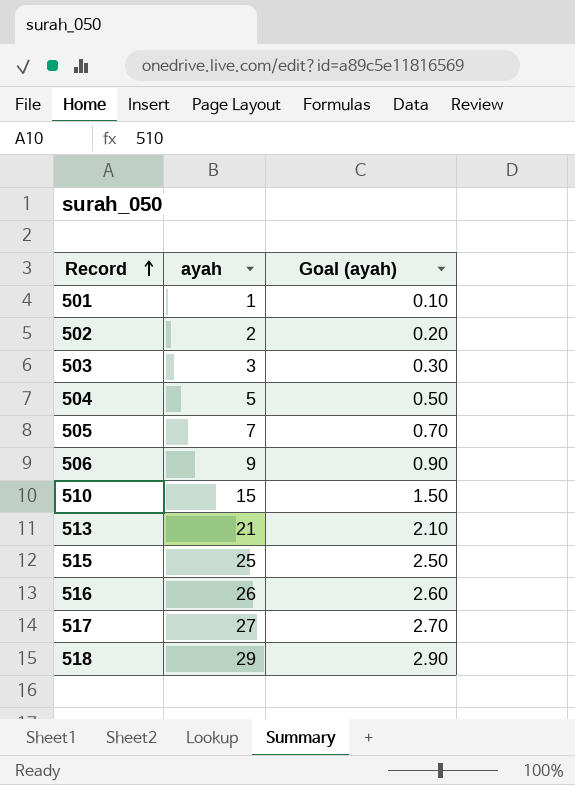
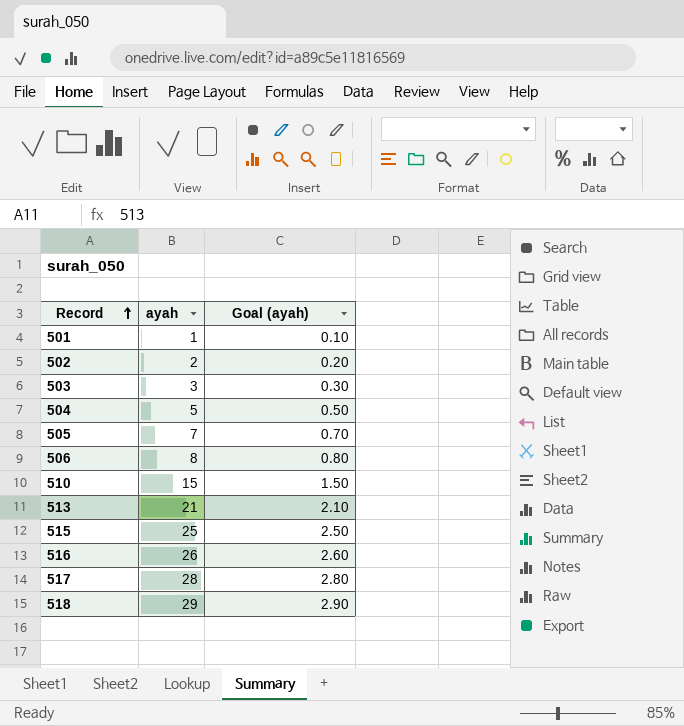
506 | ayah: 9 -> 8
506 | Goal (ayah): 0.90 -> 0.80
517 | ayah: 27 -> 28
517 | Goal (ayah): 2.70 -> 2.80

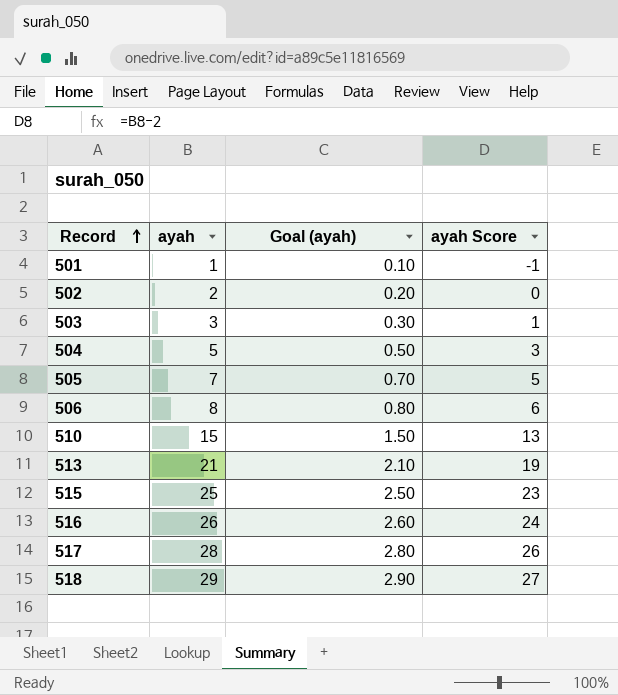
column ayah Score | formula: none -> [ayah] - 2

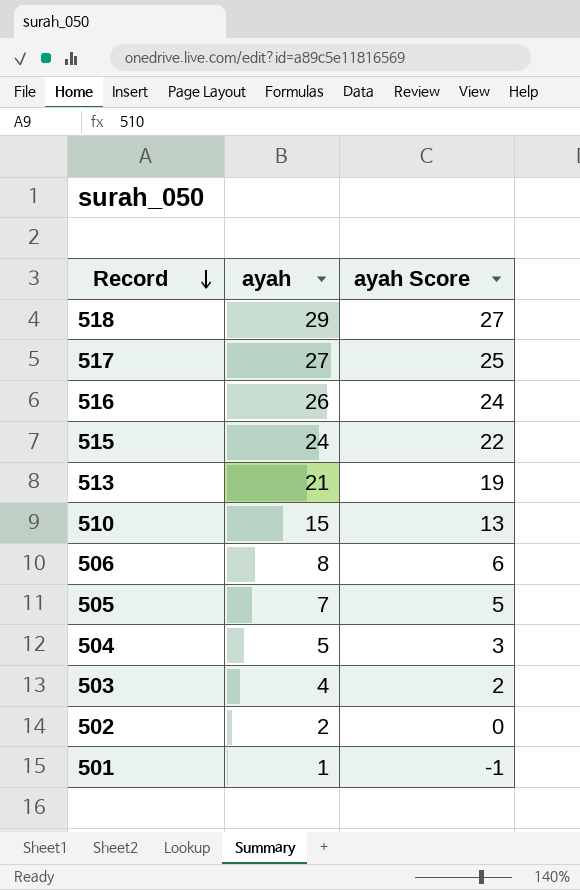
row order: Record ascending -> Record descending
column Goal (ayah) | formula: [ayah] * 0.1 -> none
517 | ayah: 28 -> 27
517 | ayah Score: 26 -> 25
515 | ayah: 25 -> 24
515 | ayah Score: 23 -> 22
503 | ayah: 3 -> 4
503 | ayah Score: 1 -> 2

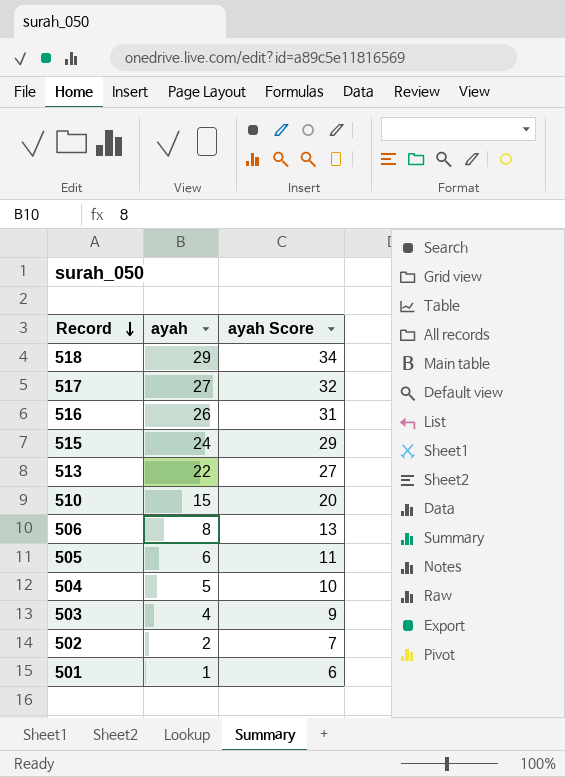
column ayah Score | formula: [ayah] - 2 -> [ayah] + 5
513 | ayah: 21 -> 22
505 | ayah: 7 -> 6

